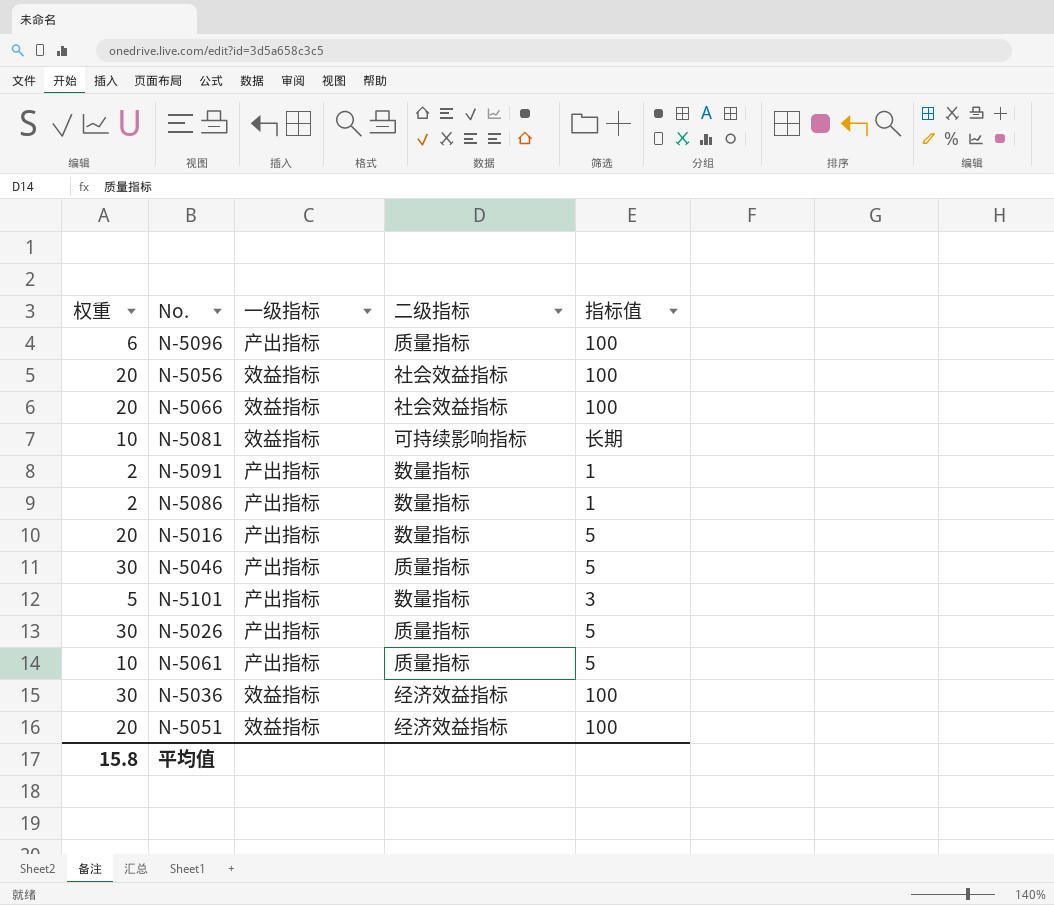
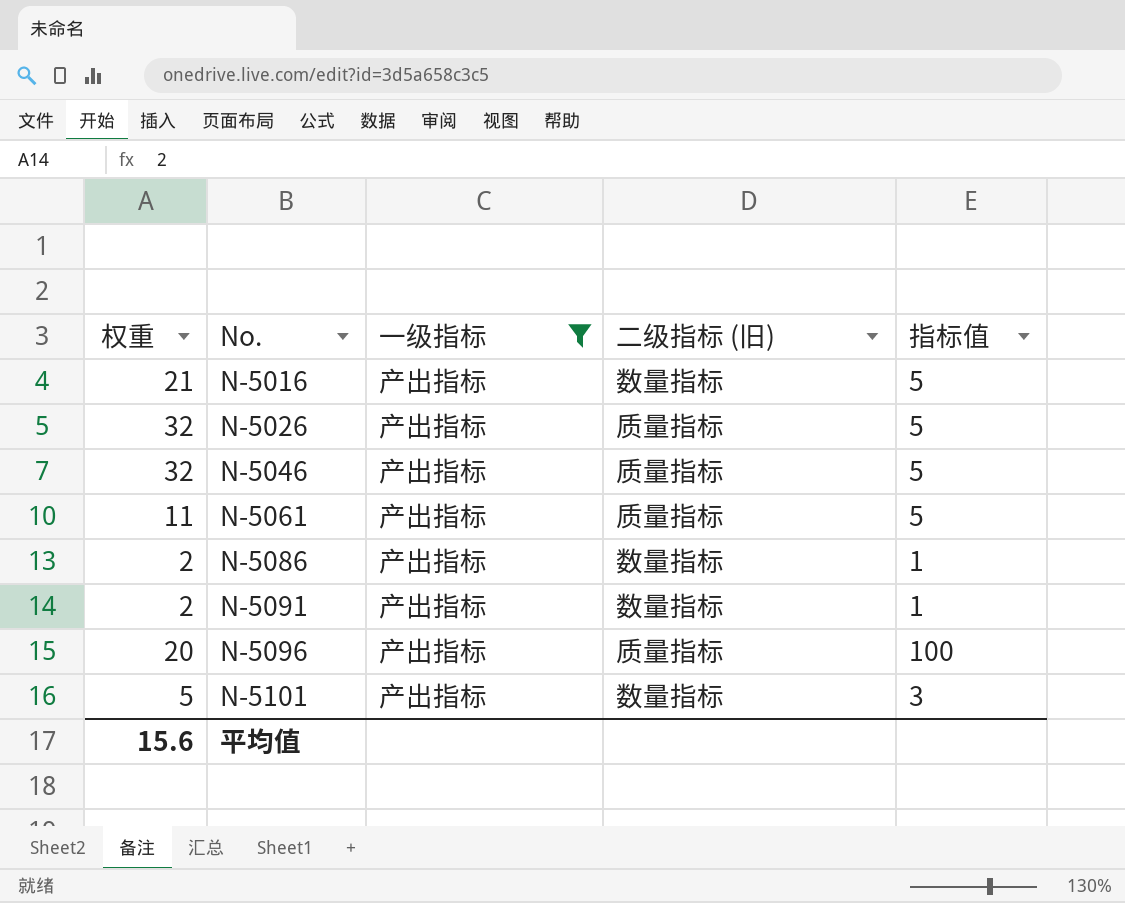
filter: none -> 一级指标 = 产出指标
row order: none -> No. ascending
column name: 二级指标 -> 二级指标 (旧)
N-5016 | 权重: 20 -> 21
N-5026 | 权重: 30 -> 32
N-5046 | 权重: 30 -> 32
N-5061 | 权重: 10 -> 11
N-5096 | 权重: 6 -> 20
平均值 | 权重: 15.8 -> 15.6

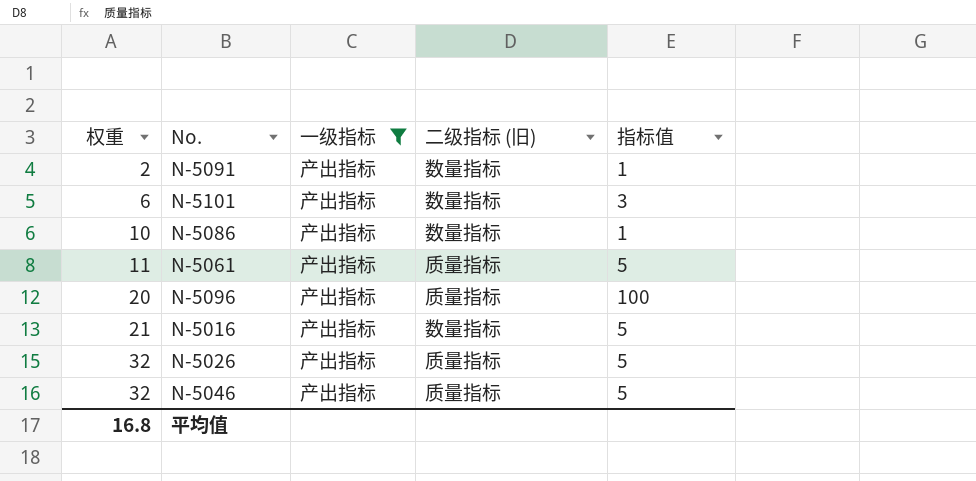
row order: No. ascending -> 权重 ascending
N-5101 | 权重: 5 -> 6
N-5086 | 权重: 2 -> 10
平均值 | 权重: 15.6 -> 16.8

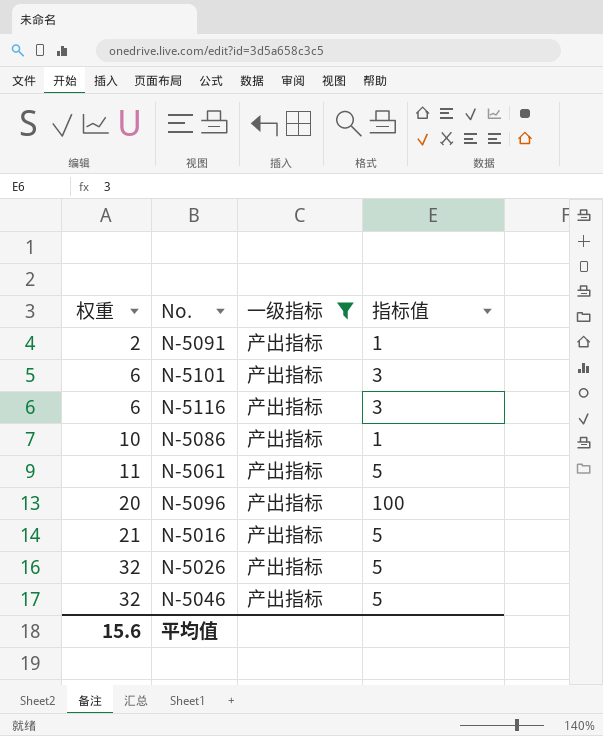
column 二级指标 (旧) | position: 4 -> none
row N-5116: none -> 6 | 产出指标 | 3
平均值 | 权重: 16.8 -> 15.6

